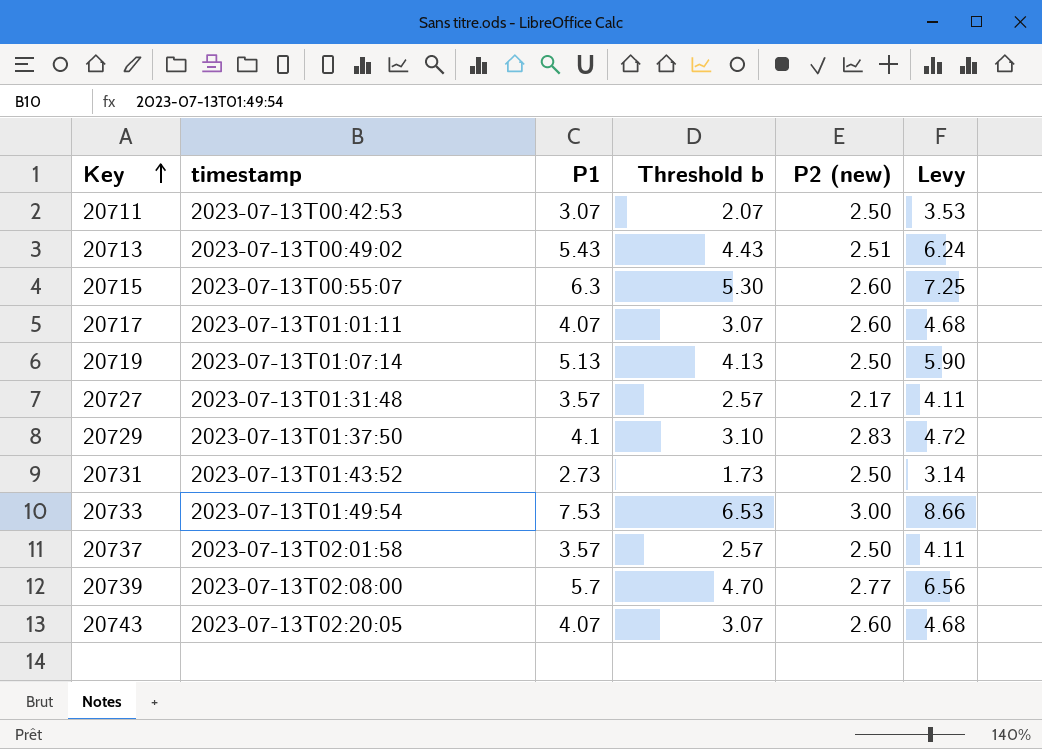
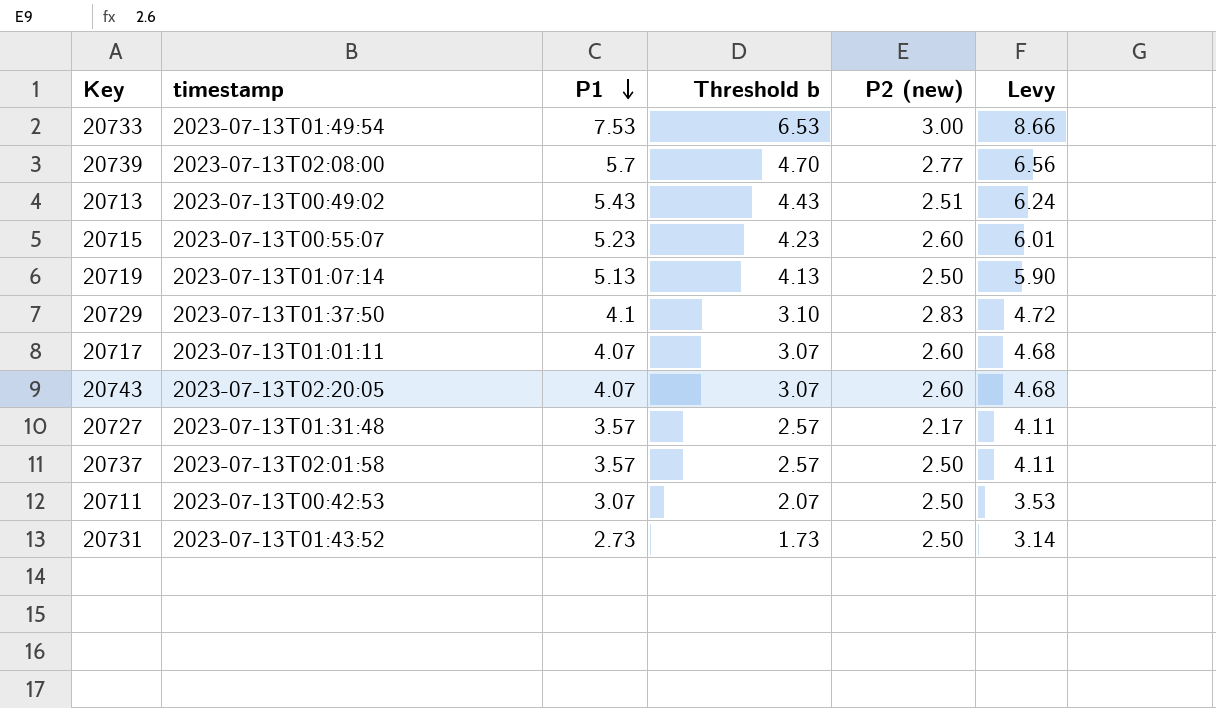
row order: Key ascending -> P1 descending
20715 | P1: 6.3 -> 5.23
20715 | Threshold b: 5.30 -> 4.23
20715 | Levy: 7.25 -> 6.01

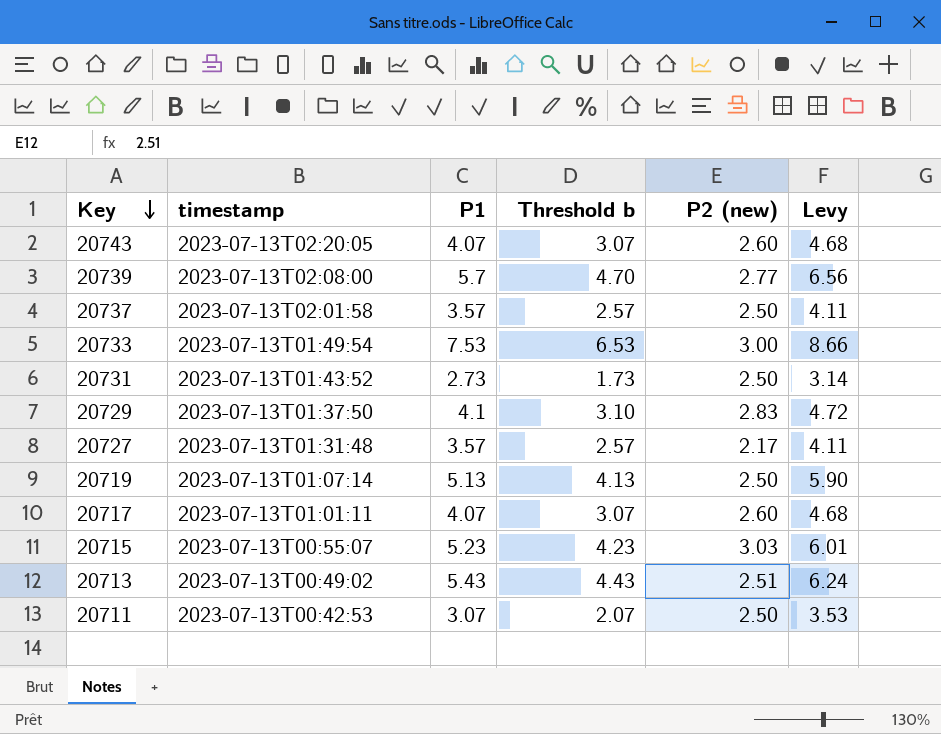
row order: P1 descending -> Key descending
20715 | P2 (new): 2.60 -> 3.03

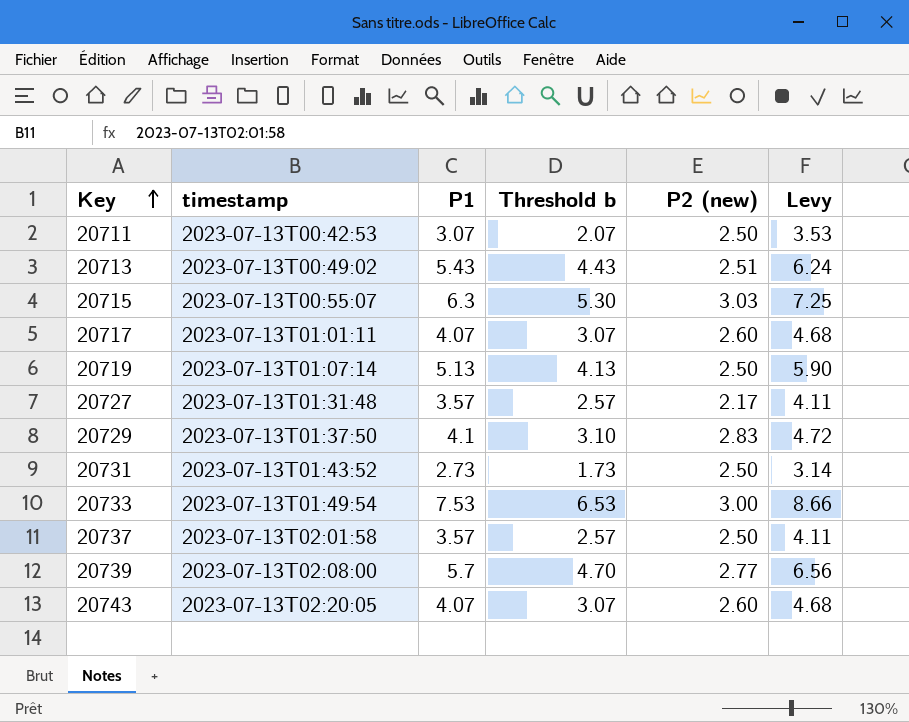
row order: Key descending -> Key ascending
20715 | P1: 5.23 -> 6.3
20715 | Threshold b: 4.23 -> 5.30
20715 | Levy: 6.01 -> 7.25

